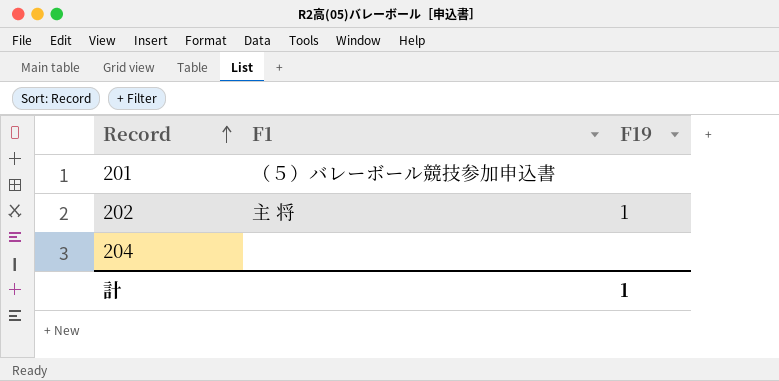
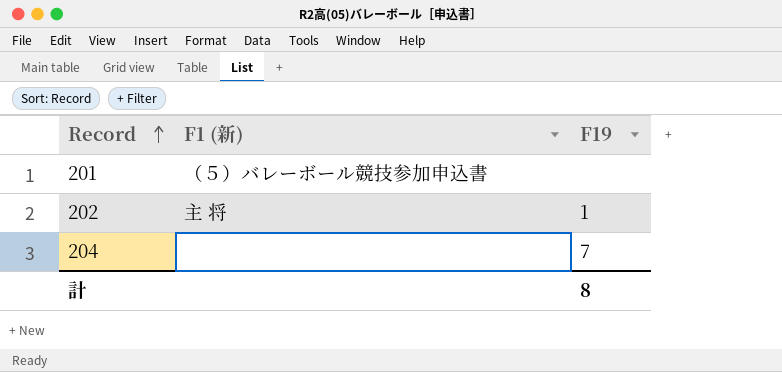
column name: F1 -> F1 (新)
204 | F19: none -> 7
計 | F19: 1 -> 8

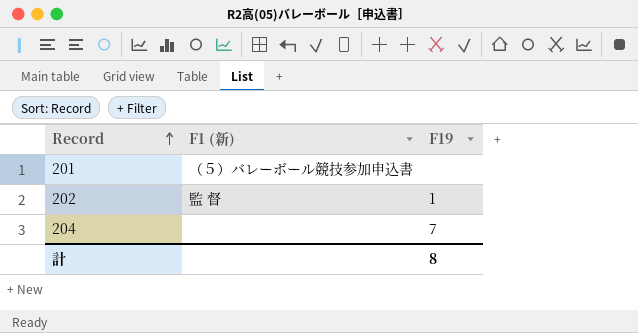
202 | F1 (新): 主 将 -> 監 督

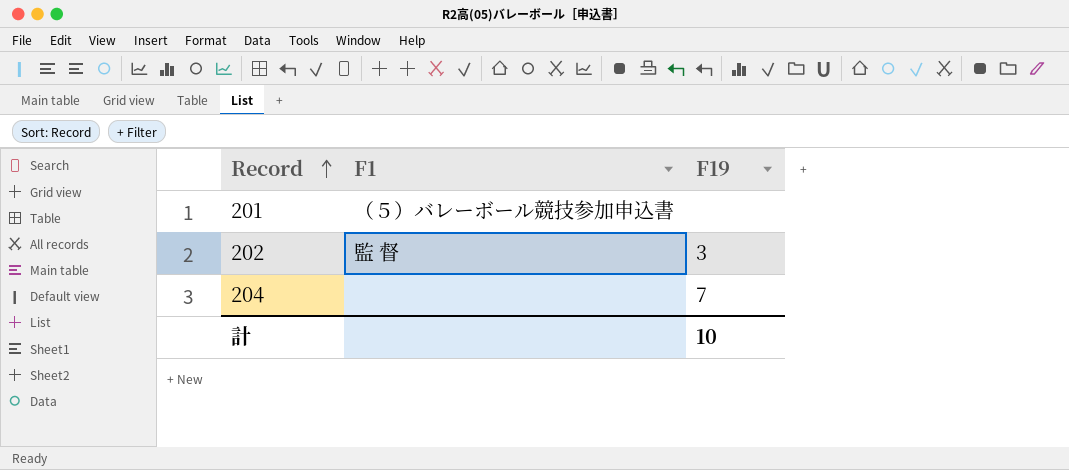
column name: F1 (新) -> F1
202 | F19: 1 -> 3
計 | F19: 8 -> 10

